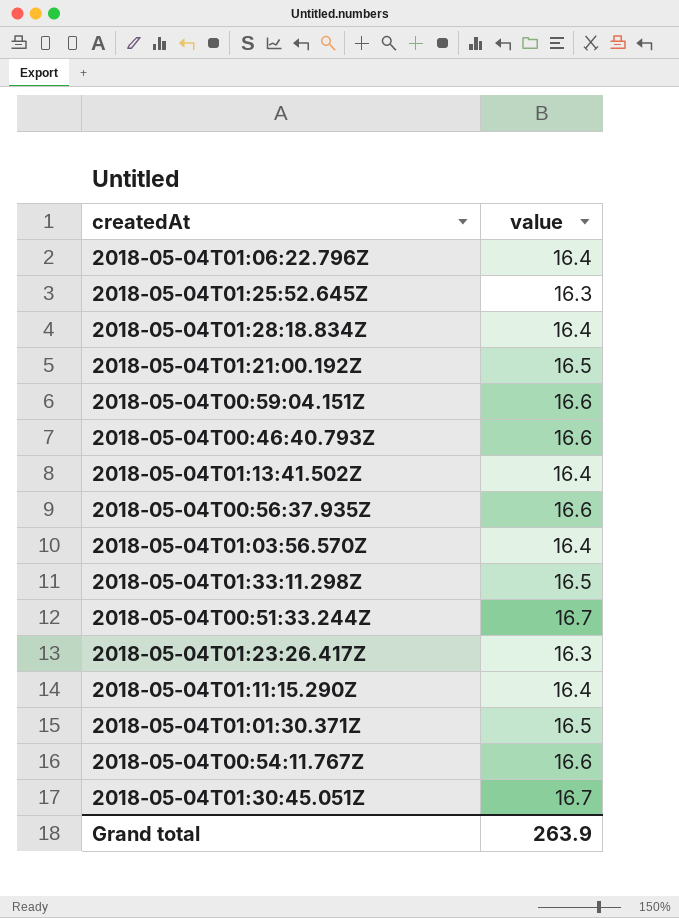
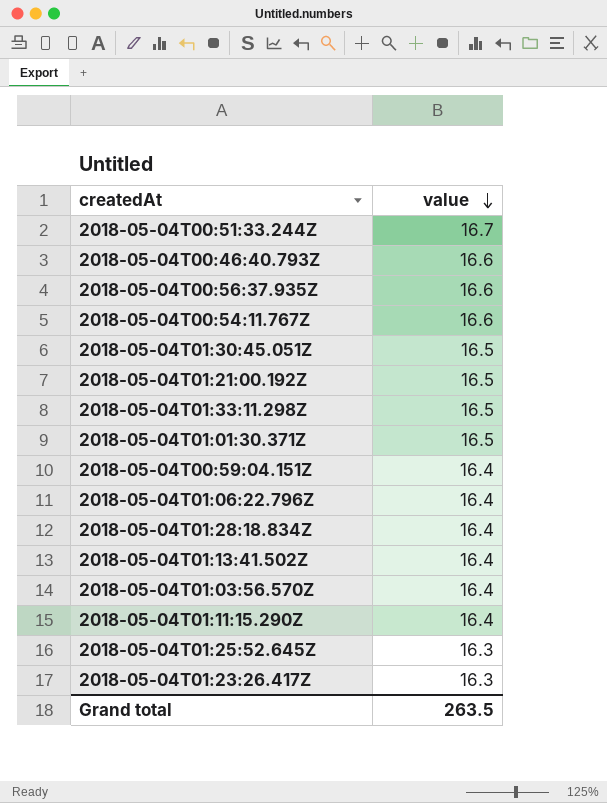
row order: none -> value descending
2018-05-04T01:30:45.051Z | value: 16.7 -> 16.5
2018-05-04T00:59:04.151Z | value: 16.6 -> 16.4
Grand total | value: 263.9 -> 263.5

